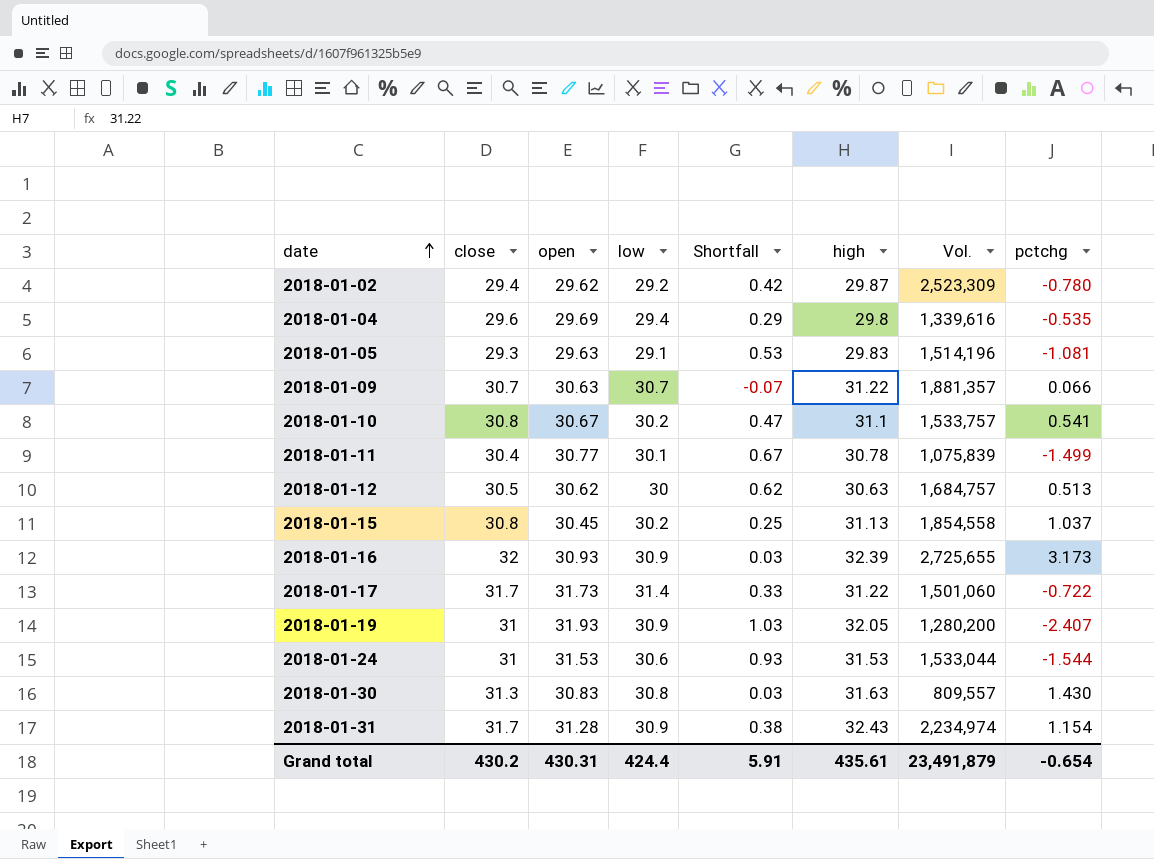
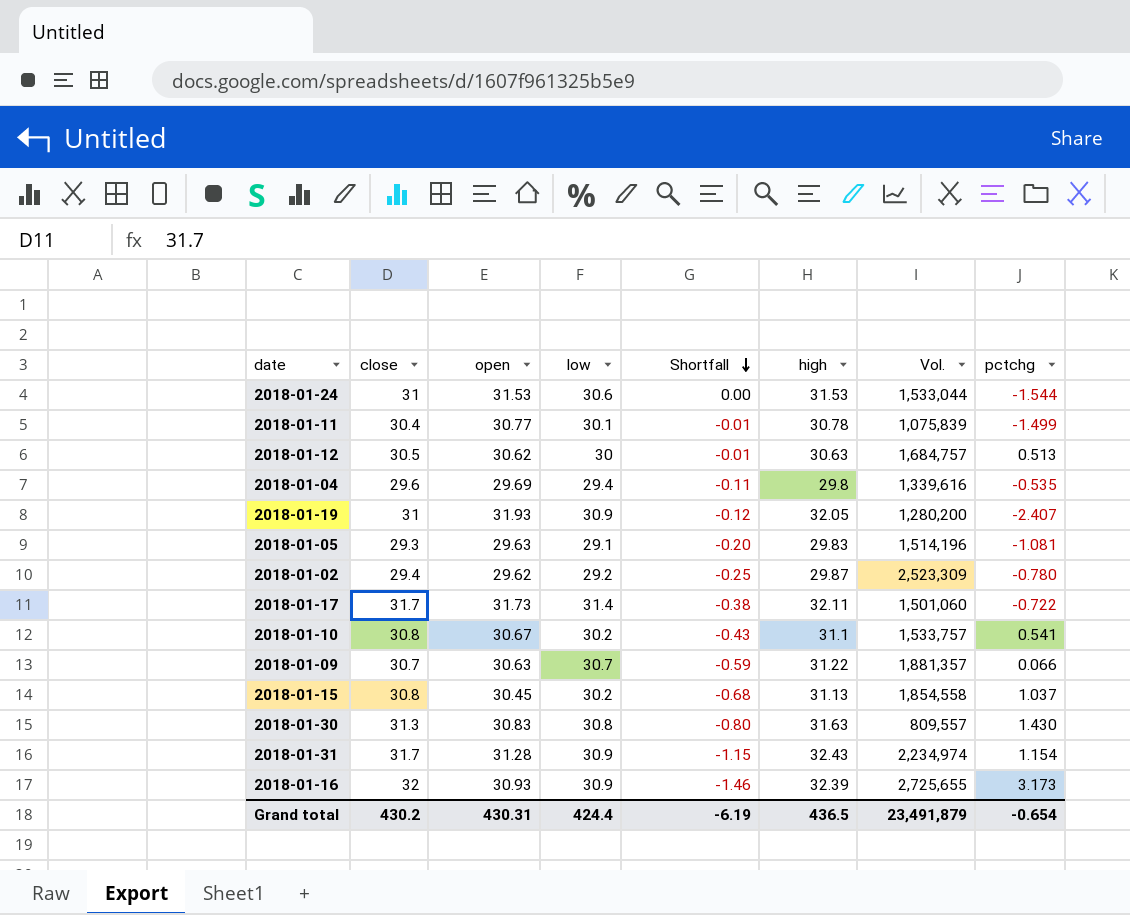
row order: date ascending -> Shortfall descending
column Shortfall | formula: [open] - [low] -> [open] - [high]
2018-01-17 | high: 31.22 -> 32.11
Grand total | Shortfall: 5.91 -> -6.19
Grand total | high: 435.61 -> 436.5

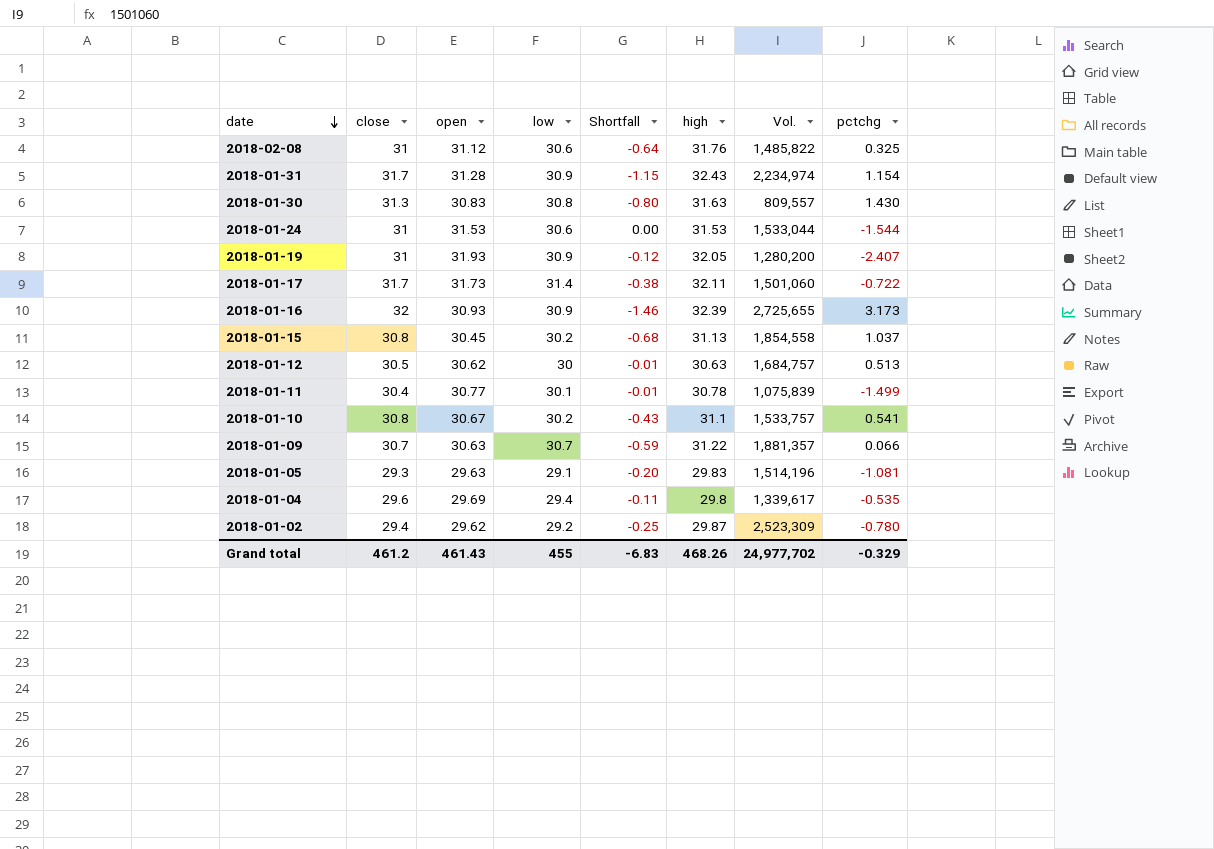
row order: Shortfall descending -> date descending
row 2018-02-08: none -> 31 | 31.12 | 30.6 | -0.64 | 31.76 | 1,485,822 | 0.325
2018-01-04 | Vol.: 1,339,616 -> 1,339,617
Grand total | close: 430.2 -> 461.2
Grand total | open: 430.31 -> 461.43
Grand total | low: 424.4 -> 455
Grand total | Shortfall: -6.19 -> -6.83
Grand total | high: 436.5 -> 468.26
Grand total | Vol.: 23,491,879 -> 24,977,702
Grand total | pctchg: -0.654 -> -0.329

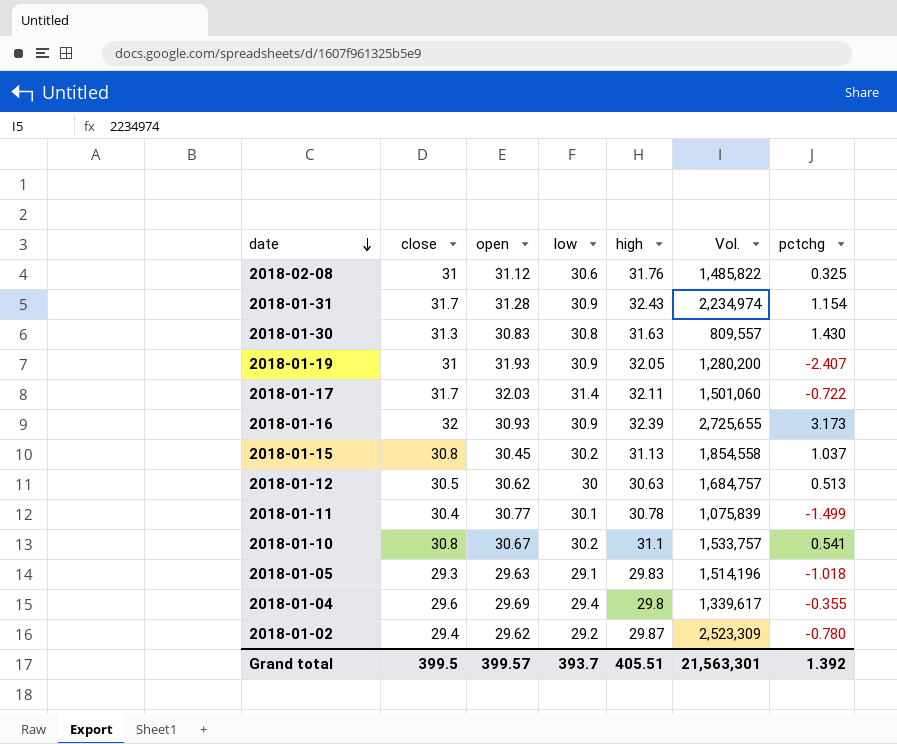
column Shortfall | formula: [open] - [high] -> none
row 2018-01-24: 31 | 31.53 | 30.6 | 0.00 | 31.53 | 1,533,044 | -1.544 -> none
row 2018-01-09: 30.7 | 30.63 | 30.7 | -0.59 | 31.22 | 1,881,357 | 0.066 -> none
2018-01-17 | open: 31.73 -> 32.03
2018-01-05 | pctchg: -1.081 -> -1.018
2018-01-04 | pctchg: -0.535 -> -0.355
Grand total | close: 461.2 -> 399.5
Grand total | open: 461.43 -> 399.57
Grand total | low: 455 -> 393.7
Grand total | high: 468.26 -> 405.51
Grand total | Vol.: 24,977,702 -> 21,563,301
Grand total | pctchg: -0.329 -> 1.392

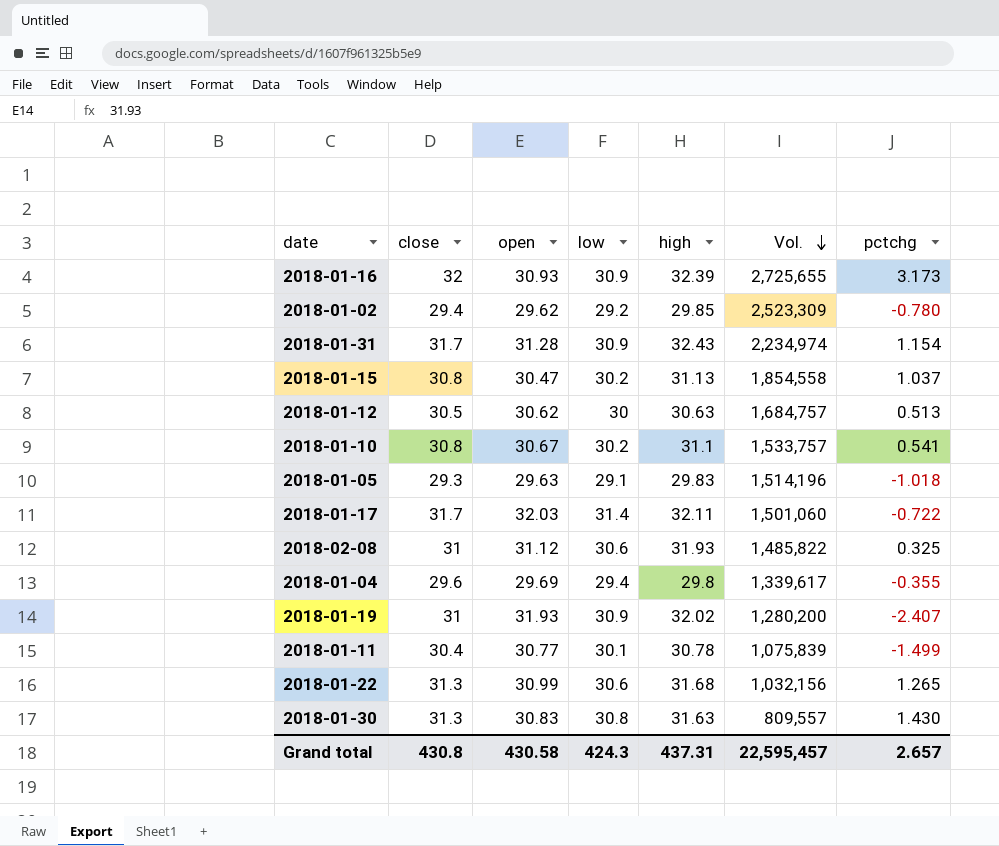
row order: date descending -> Vol. descending
2018-01-02 | high: 29.87 -> 29.85
2018-01-15 | open: 30.45 -> 30.47
2018-02-08 | high: 31.76 -> 31.93
2018-01-19 | high: 32.05 -> 32.02
row 2018-01-22: none -> 31.3 | 30.99 | 30.6 | 31.68 | 1,032,156 | 1.265
Grand total | close: 399.5 -> 430.8
Grand total | open: 399.57 -> 430.58
Grand total | low: 393.7 -> 424.3
Grand total | high: 405.51 -> 437.31
Grand total | Vol.: 21,563,301 -> 22,595,457
Grand total | pctchg: 1.392 -> 2.657

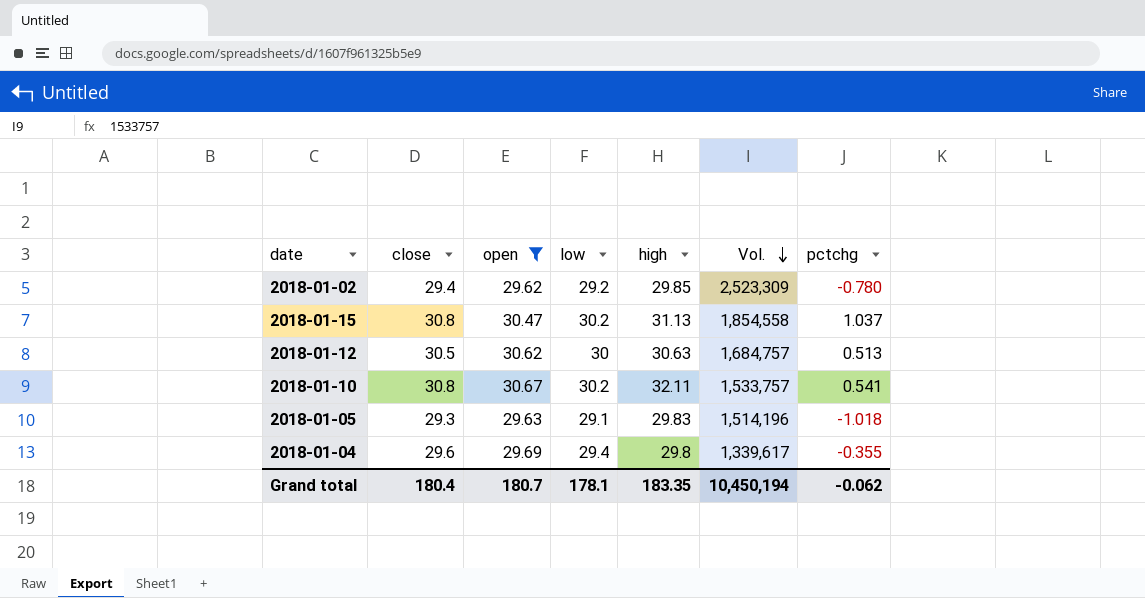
filter: none -> open <= 30.67
2018-01-10 | high: 31.1 -> 32.11
Grand total | close: 430.8 -> 180.4
Grand total | open: 430.58 -> 180.7
Grand total | low: 424.3 -> 178.1
Grand total | high: 437.31 -> 183.35
Grand total | Vol.: 22,595,457 -> 10,450,194
Grand total | pctchg: 2.657 -> -0.062

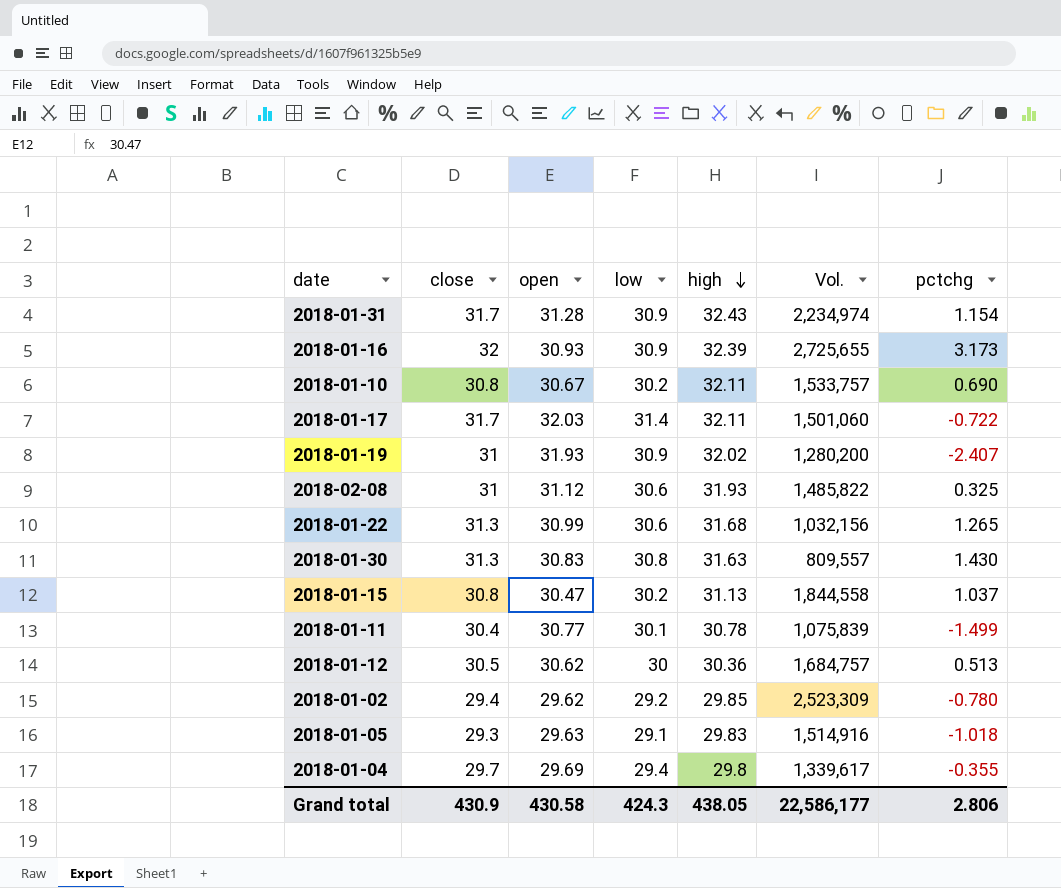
filter: open <= 30.67 -> none
row order: Vol. descending -> high descending
2018-01-10 | pctchg: 0.541 -> 0.690
2018-01-15 | Vol.: 1,854,558 -> 1,844,558
2018-01-12 | high: 30.63 -> 30.36
2018-01-05 | Vol.: 1,514,196 -> 1,514,916
2018-01-04 | close: 29.6 -> 29.7
Grand total | close: 180.4 -> 430.9
Grand total | open: 180.7 -> 430.58
Grand total | low: 178.1 -> 424.3
Grand total | high: 183.35 -> 438.05
Grand total | Vol.: 10,450,194 -> 22,586,177
Grand total | pctchg: -0.062 -> 2.806

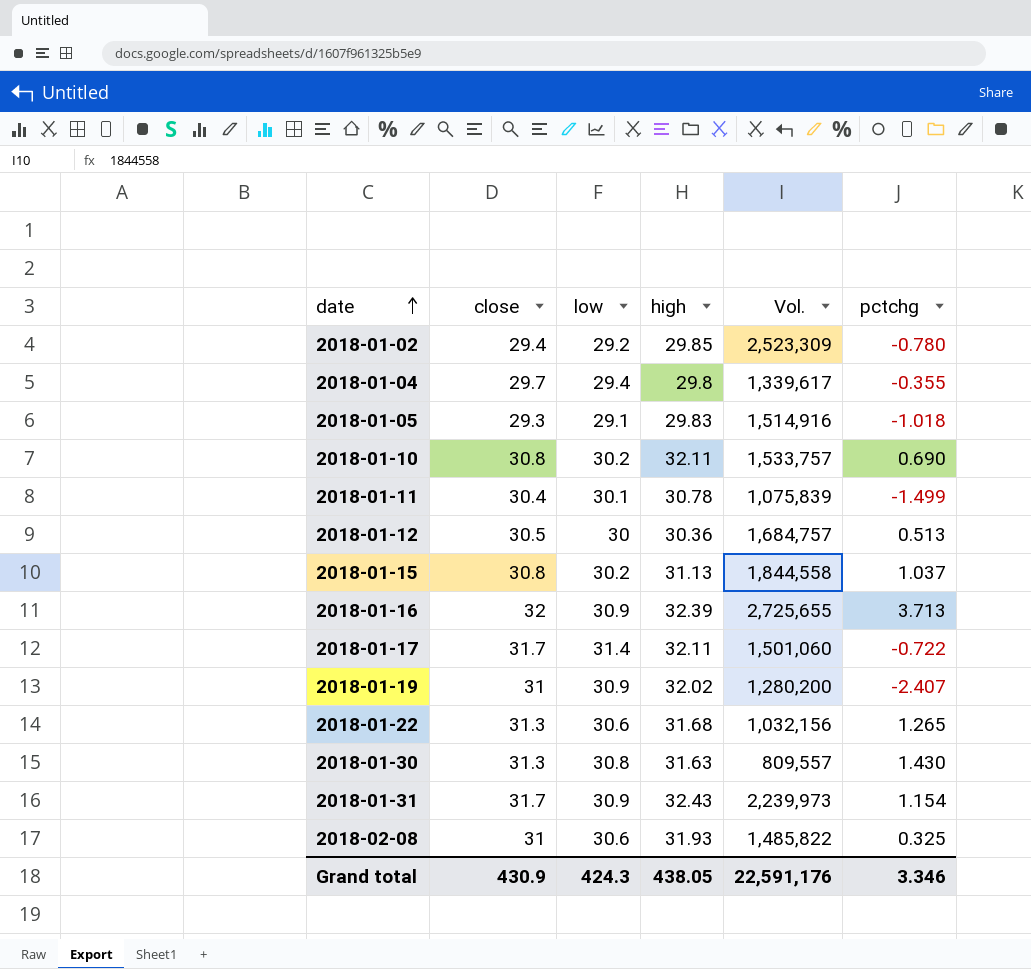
row order: high descending -> date ascending
column open | position: 3 -> none
2018-01-16 | pctchg: 3.173 -> 3.713
2018-01-31 | Vol.: 2,234,974 -> 2,239,973
Grand total | Vol.: 22,586,177 -> 22,591,176
Grand total | pctchg: 2.806 -> 3.346

